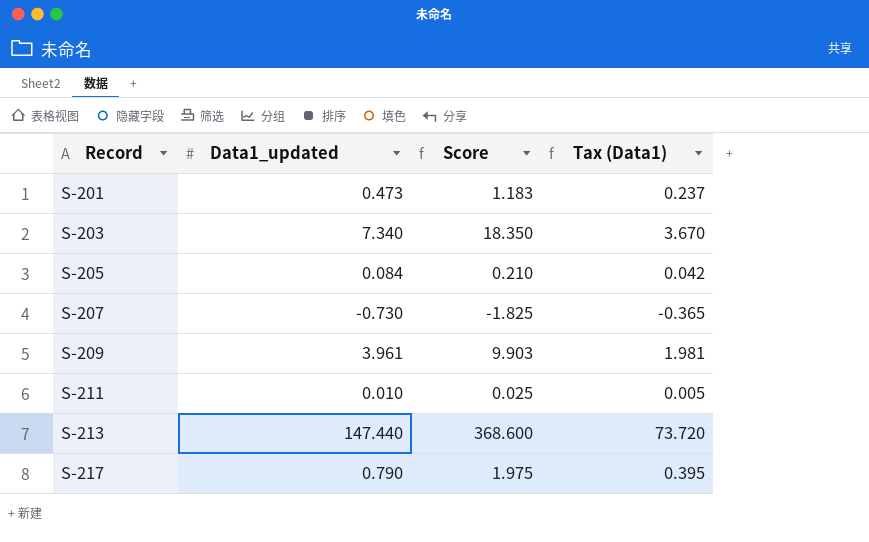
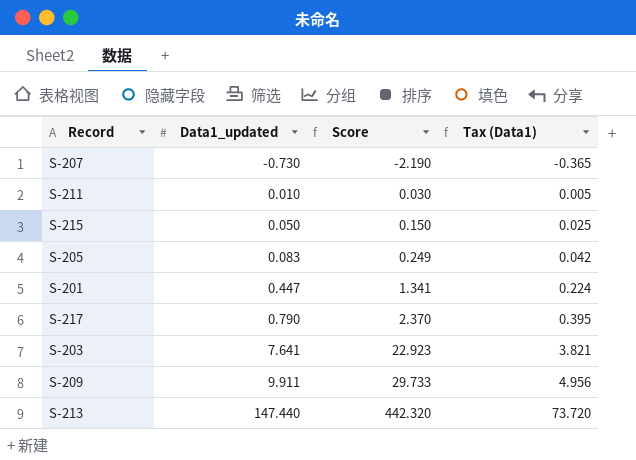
row order: Record ascending -> Data1_updated ascending
column Score | formula: [Data1_updated] * 2.5 -> [Data1_updated] * 3
row S-215: none -> 0.050 | 0.150 | 0.025
S-205 | Data1_updated: 0.084 -> 0.083
S-201 | Data1_updated: 0.473 -> 0.447
S-201 | Tax (Data1): 0.237 -> 0.224
S-203 | Data1_updated: 7.340 -> 7.641
S-203 | Tax (Data1): 3.670 -> 3.821
S-209 | Data1_updated: 3.961 -> 9.911
S-209 | Tax (Data1): 1.981 -> 4.956

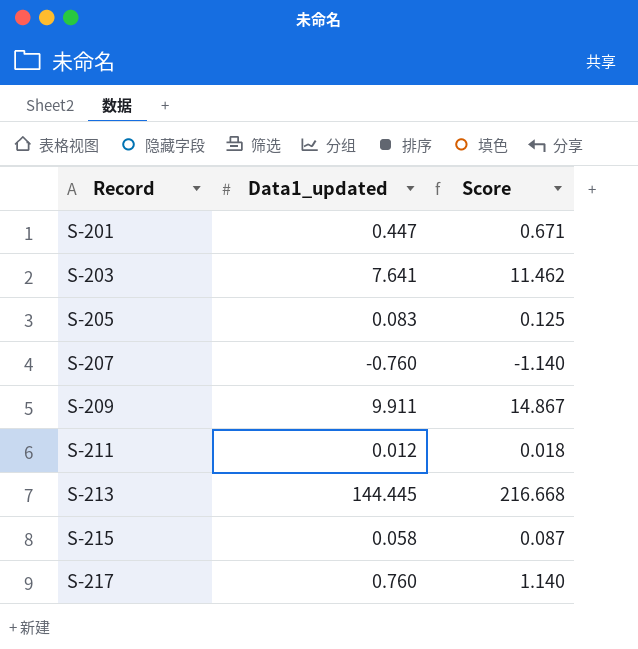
row order: Data1_updated ascending -> Record ascending
column Tax (Data1) | formula: [Data1_updated] * 0.5 -> none
column Score | formula: [Data1_updated] * 3 -> [Data1_updated] * 1.5
S-207 | Data1_updated: -0.730 -> -0.760
S-211 | Data1_updated: 0.010 -> 0.012
S-213 | Data1_updated: 147.440 -> 144.445
S-215 | Data1_updated: 0.050 -> 0.058
S-217 | Data1_updated: 0.790 -> 0.760

